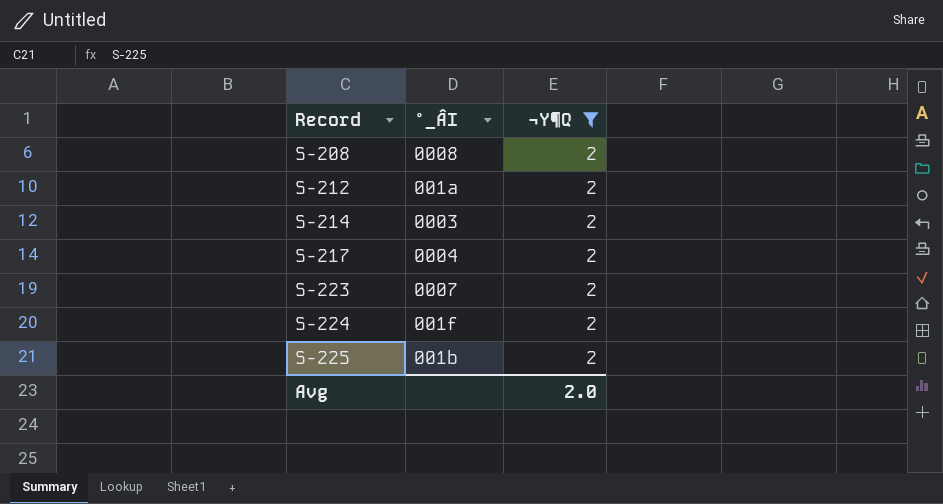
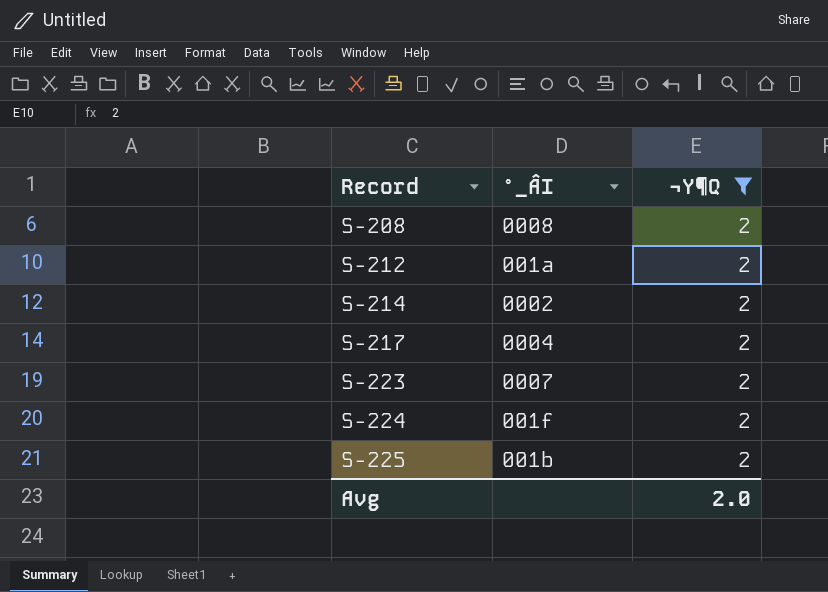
S-214 | °_ÂI: 0003 -> 0002

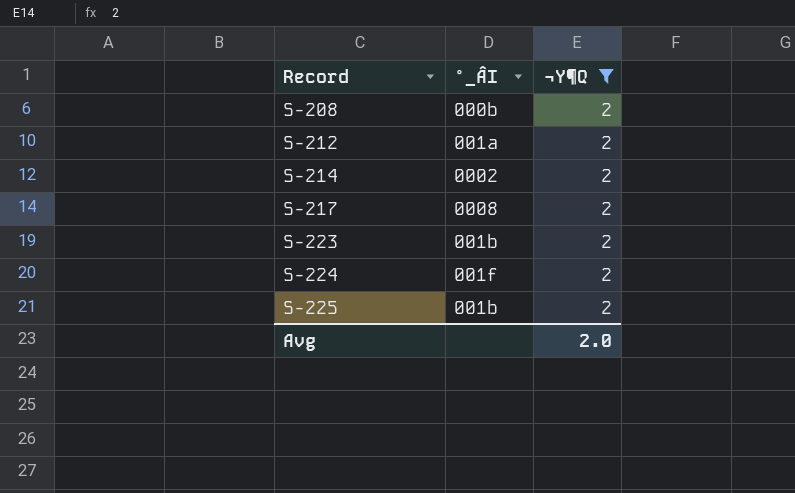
S-208 | °_ÂI: 0008 -> 000b
S-217 | °_ÂI: 0004 -> 0008
S-223 | °_ÂI: 0007 -> 001b

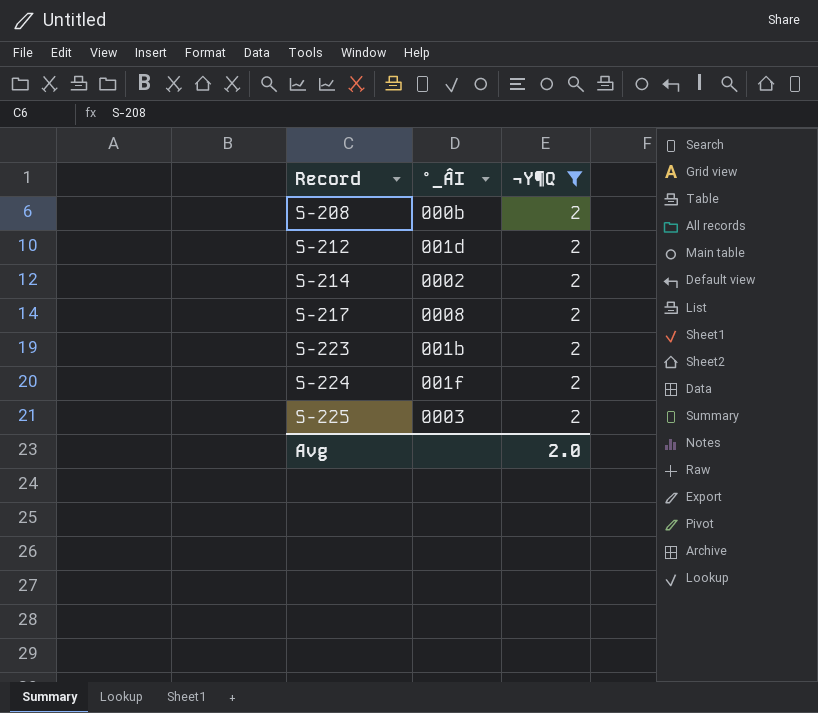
S-212 | °_ÂI: 001a -> 001d
S-225 | °_ÂI: 001b -> 0003

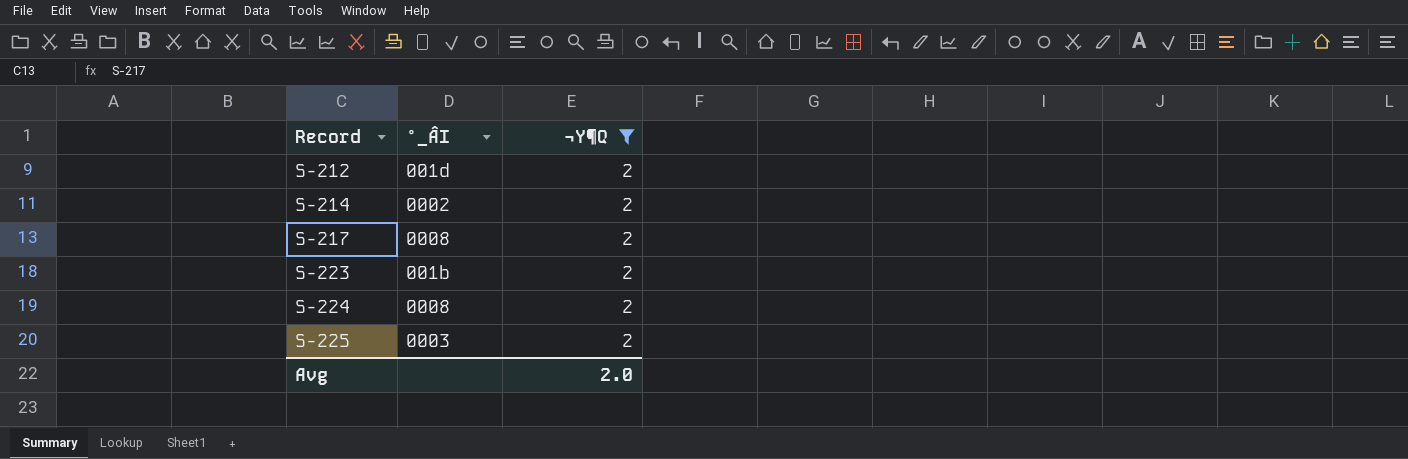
row S-208: 000b | 2 -> none
S-224 | °_ÂI: 001f -> 0008

